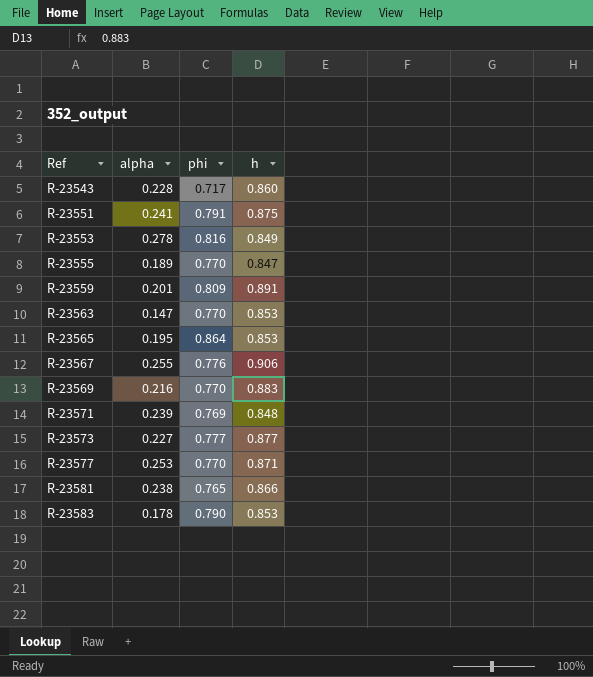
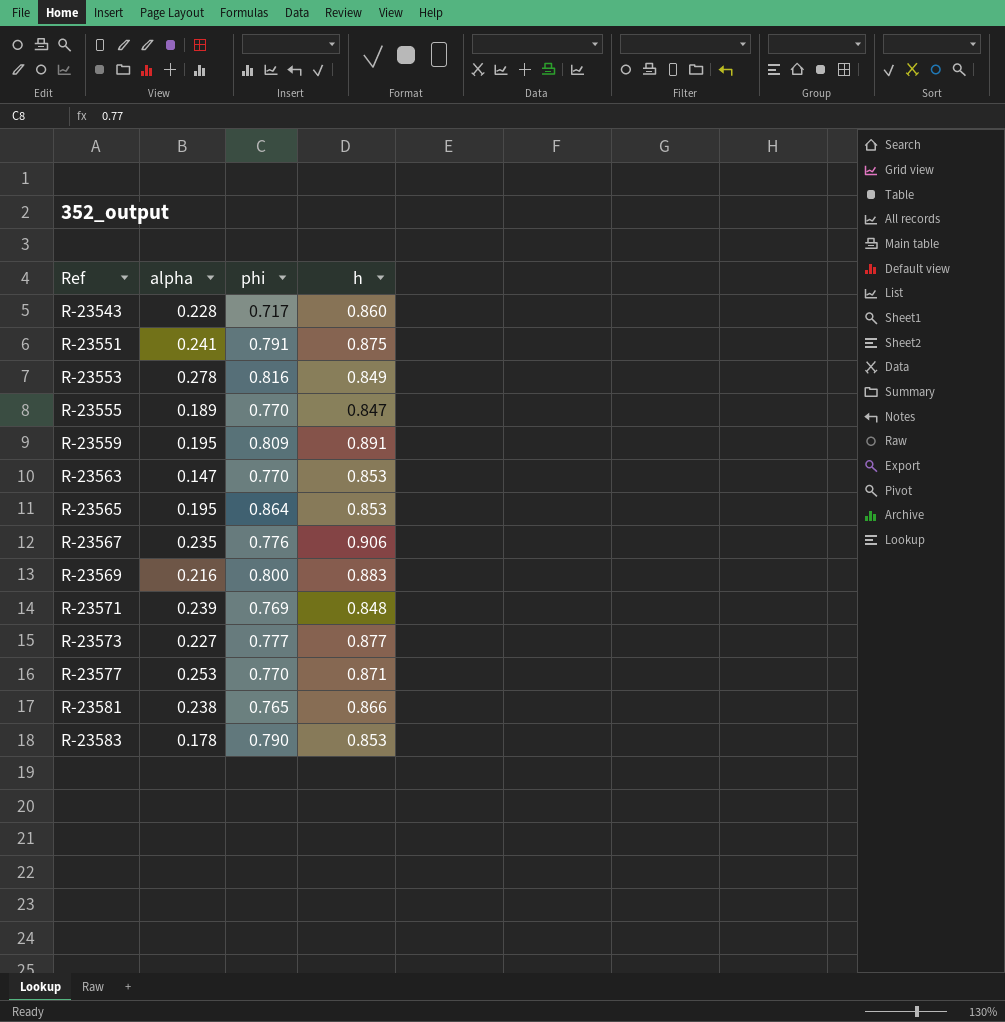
R-23559 | alpha: 0.201 -> 0.195
R-23567 | alpha: 0.255 -> 0.235
R-23569 | phi: 0.770 -> 0.800

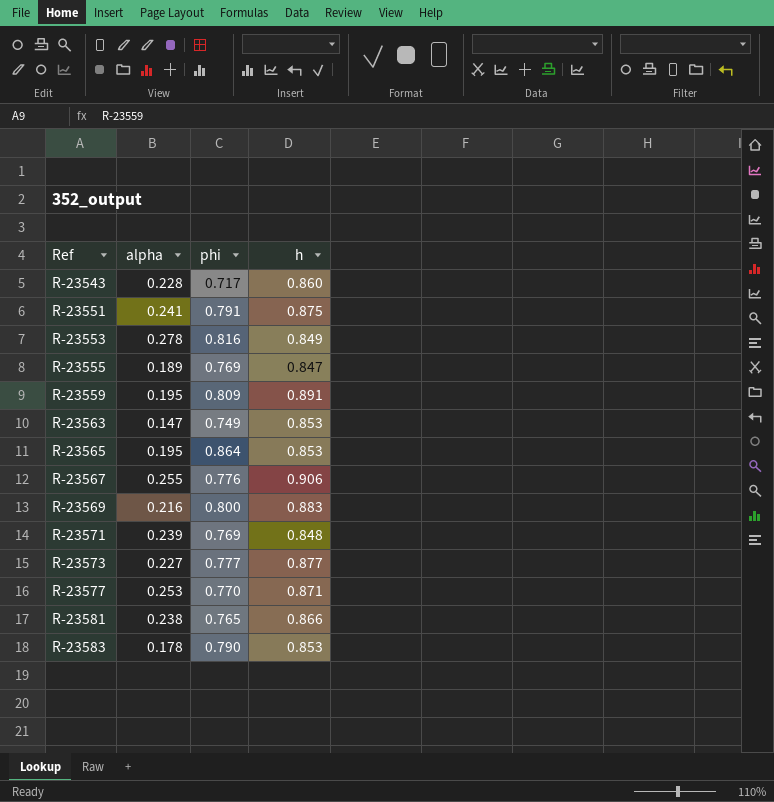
R-23555 | phi: 0.770 -> 0.769
R-23563 | phi: 0.770 -> 0.749
R-23567 | alpha: 0.235 -> 0.255

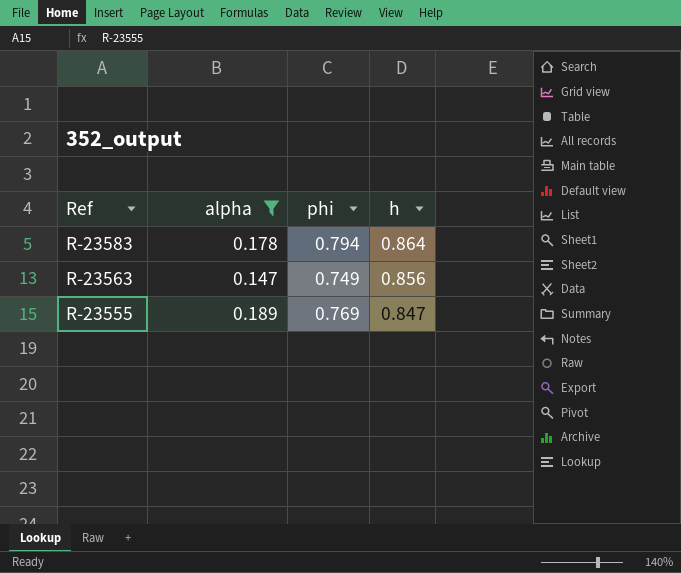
filter: none -> alpha <= 0.189
row order: Ref ascending -> Ref descending
R-23583 | phi: 0.790 -> 0.794
R-23583 | h: 0.853 -> 0.864
R-23563 | h: 0.853 -> 0.856

